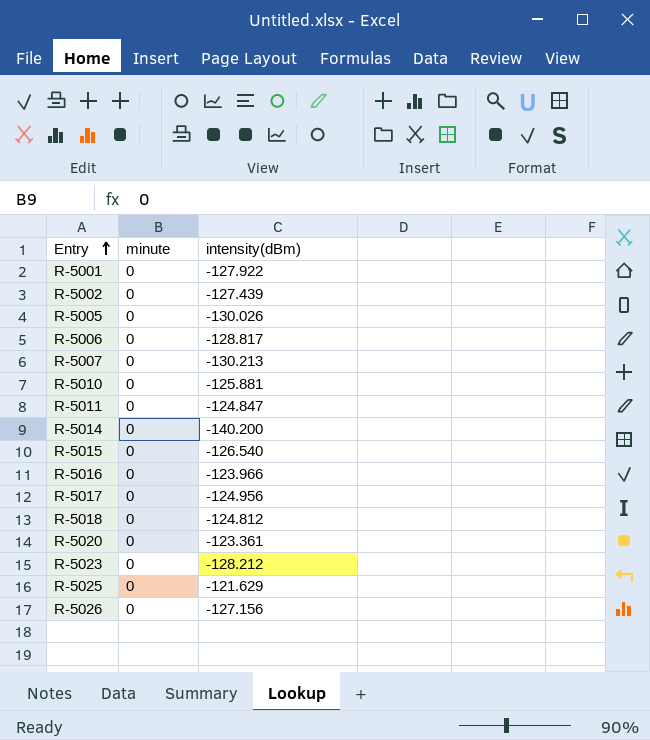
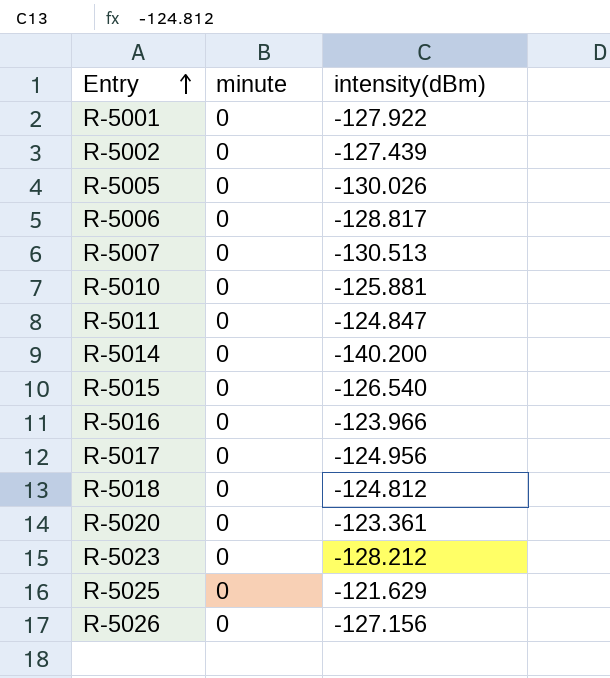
R-5007 | intensity(dBm): -130.213 -> -130.513

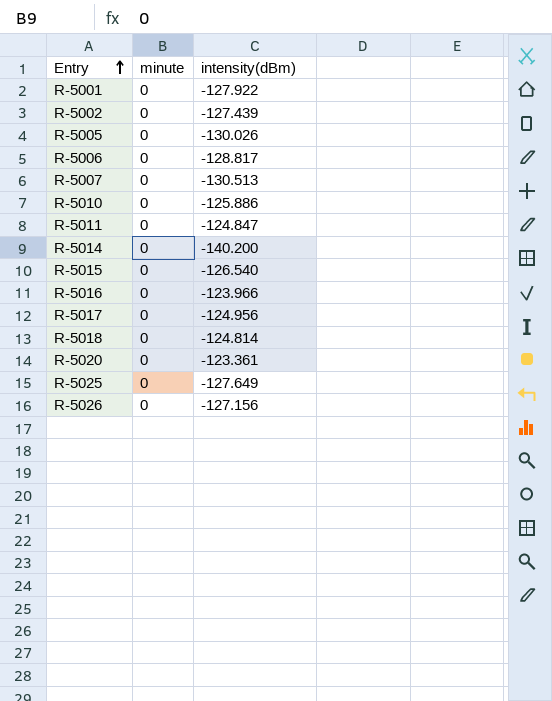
row R-5023: 0 | -128.212 -> none
R-5010 | intensity(dBm): -125.881 -> -125.886
R-5018 | intensity(dBm): -124.812 -> -124.814
R-5025 | intensity(dBm): -121.629 -> -127.649

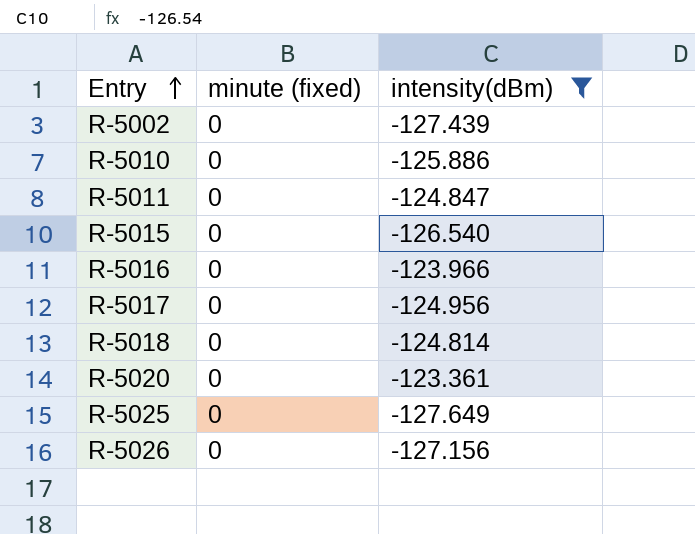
filter: none -> intensity(dBm) >= -127.649
column name: minute -> minute (fixed)

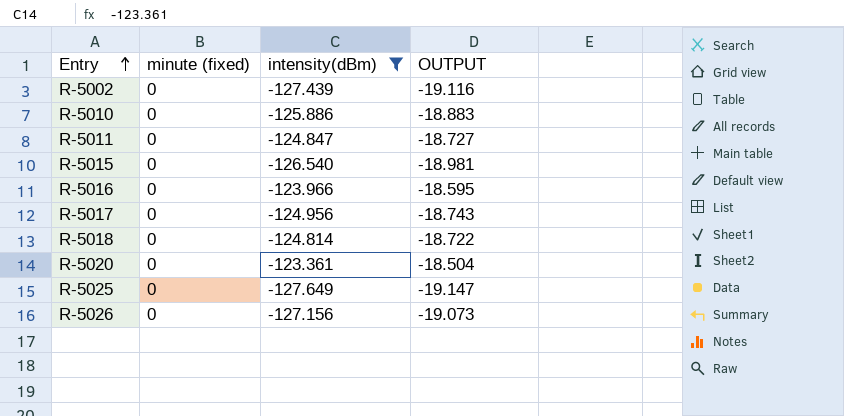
column OUTPUT | formula: none -> [intensity(dBm)] * 0.15

